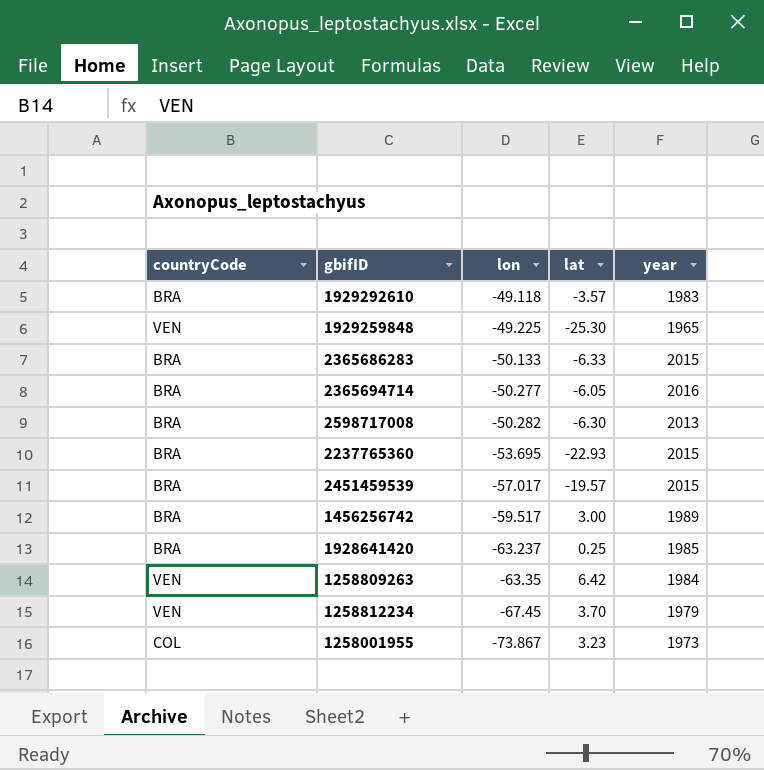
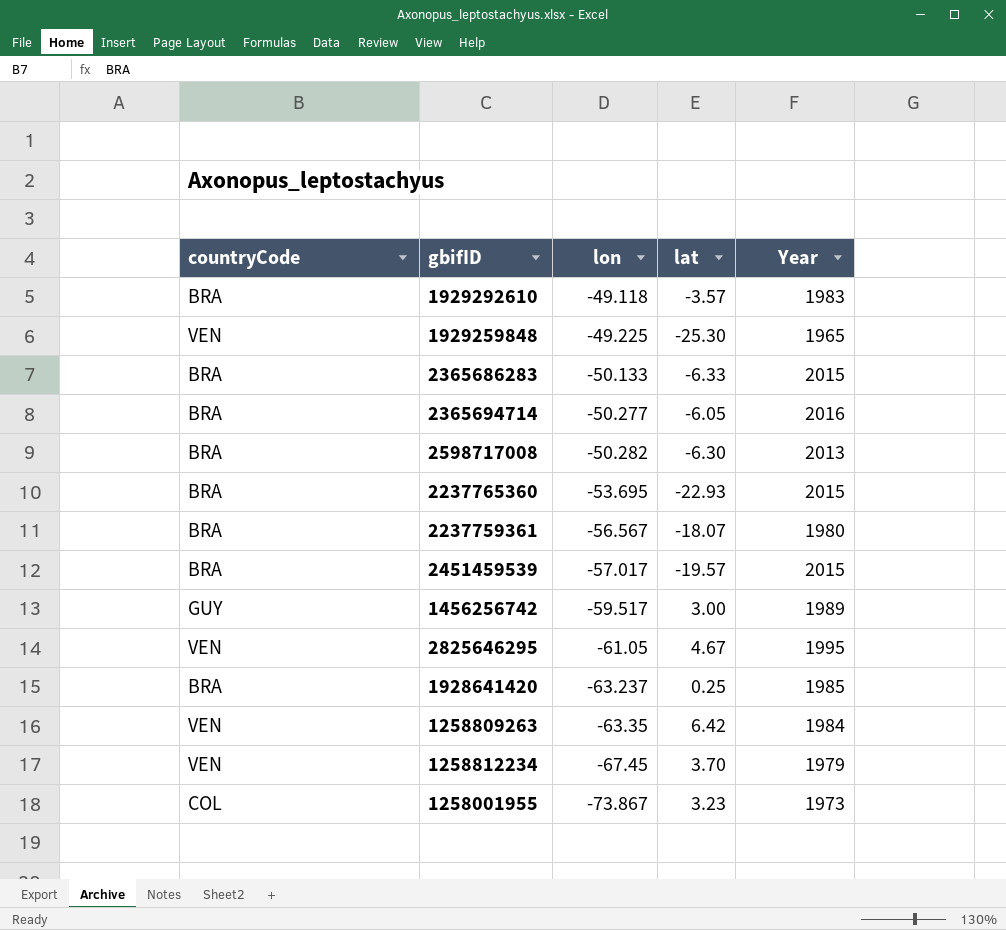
column name: year -> Year
row 2237759361: none -> BRA | -56.567 | -18.07 | 1980
1456256742 | countryCode: BRA -> GUY
row 2825646295: none -> VEN | -61.05 | 4.67 | 1995

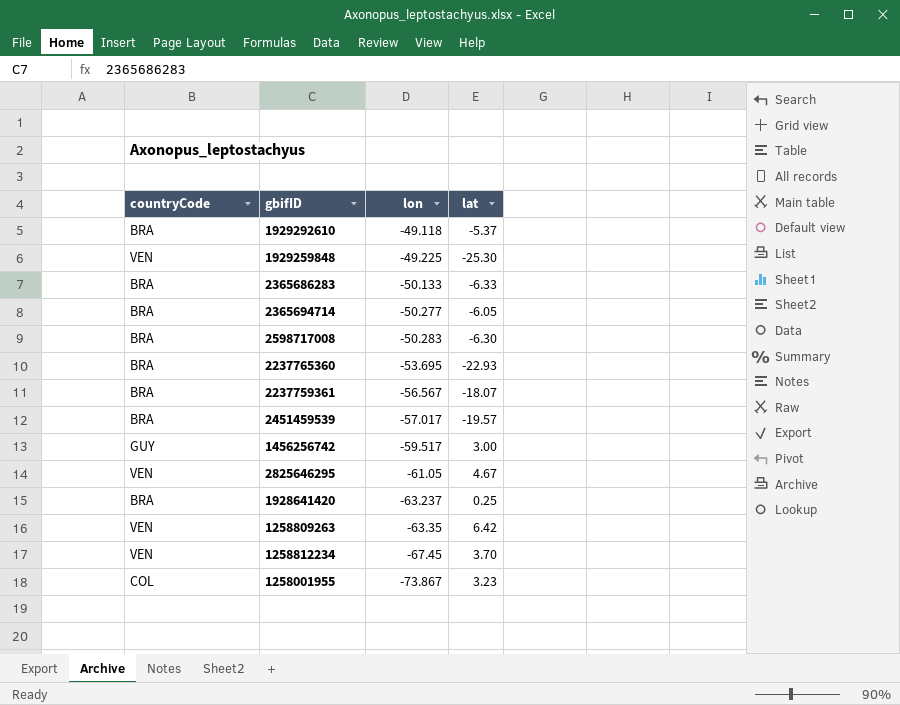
column Year | position: 5 -> none
1929292610 | lat: -3.57 -> -5.37
2598717008 | lon: -50.282 -> -50.283

